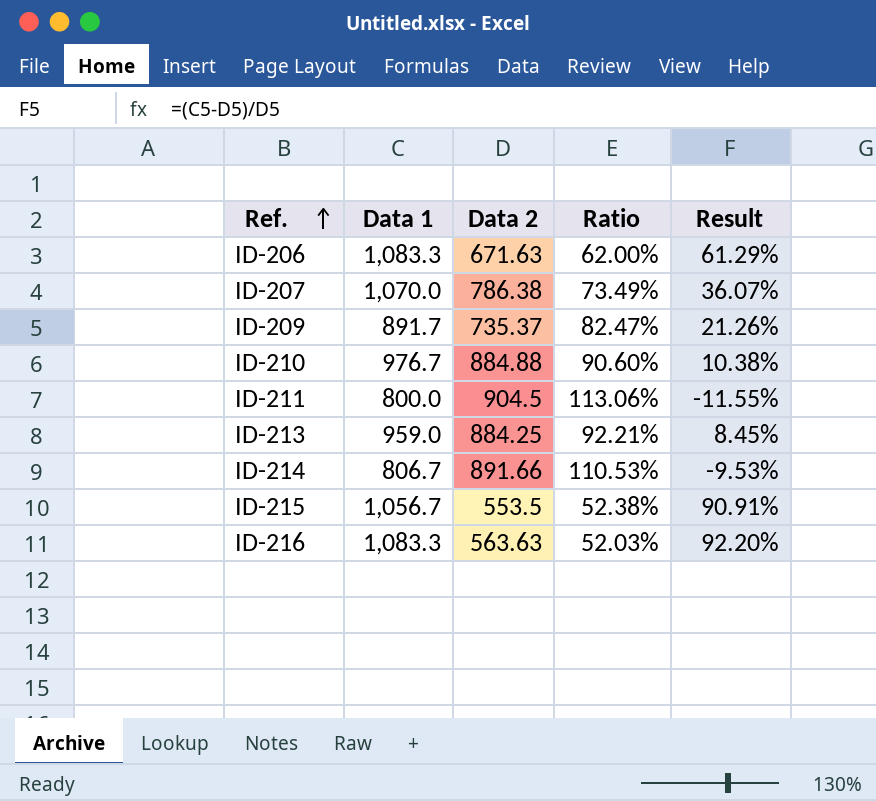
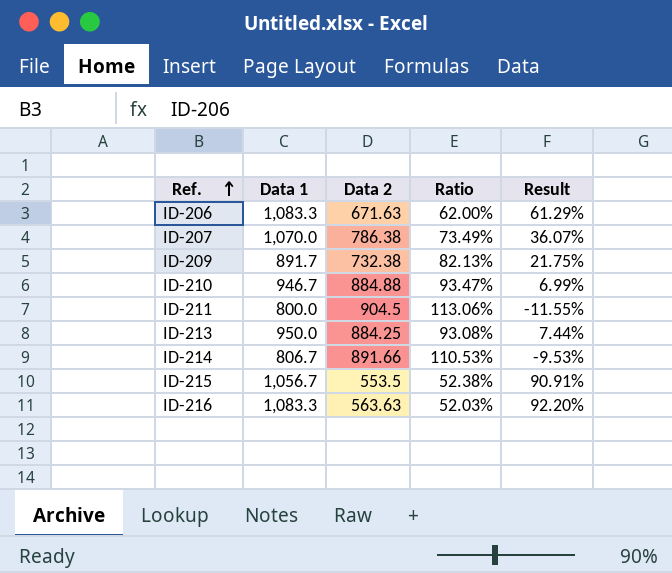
ID-209 | Data 2: 735.37 -> 732.38
ID-209 | Ratio: 82.47% -> 82.13%
ID-209 | Result: 21.26% -> 21.75%
ID-210 | Data 1: 976.7 -> 946.7
ID-210 | Ratio: 90.60% -> 93.47%
ID-210 | Result: 10.38% -> 6.99%
ID-213 | Data 1: 959.0 -> 950.0
ID-213 | Ratio: 92.21% -> 93.08%
ID-213 | Result: 8.45% -> 7.44%

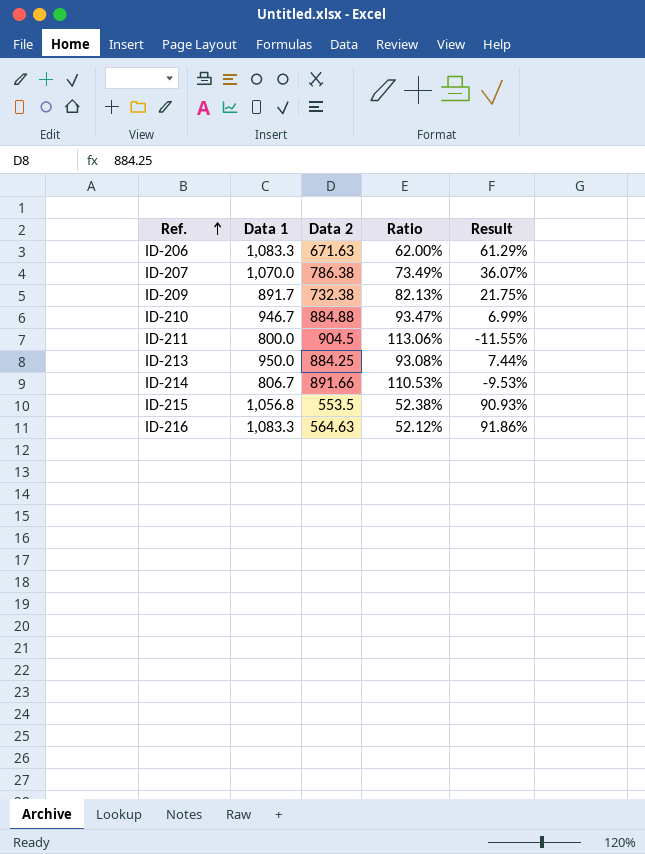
ID-215 | Data 1: 1,056.7 -> 1,056.8
ID-215 | Result: 90.91% -> 90.93%
ID-216 | Data 2: 563.63 -> 564.63
ID-216 | Ratio: 52.03% -> 52.12%
ID-216 | Result: 92.20% -> 91.86%

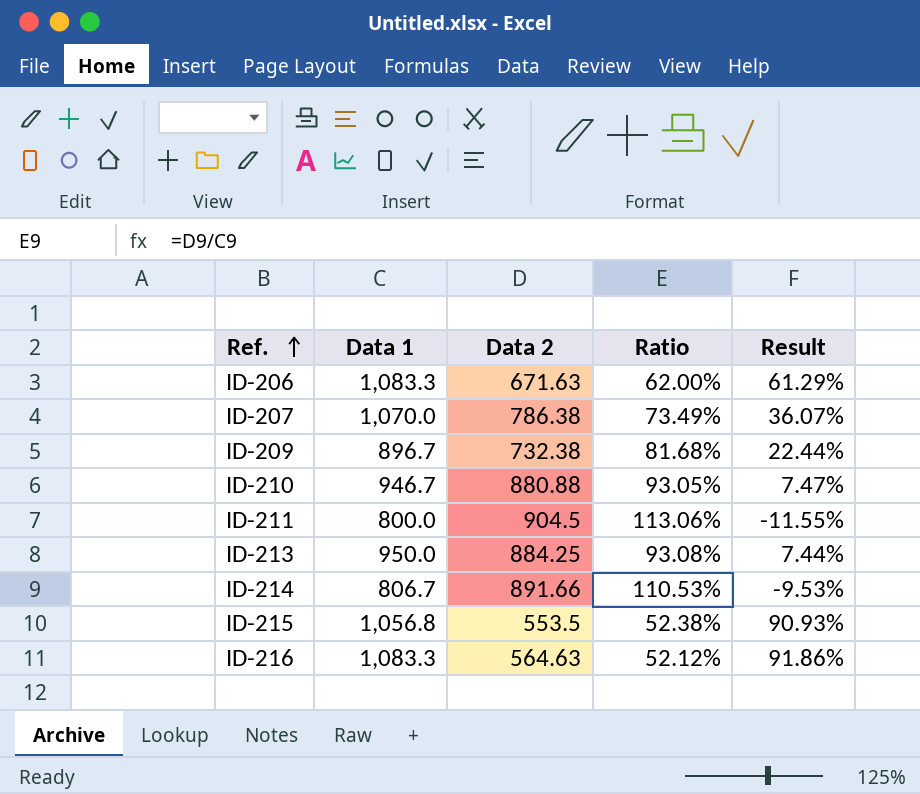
ID-209 | Data 1: 891.7 -> 896.7
ID-209 | Ratio: 82.13% -> 81.68%
ID-209 | Result: 21.75% -> 22.44%
ID-210 | Data 2: 884.88 -> 880.88
ID-210 | Ratio: 93.47% -> 93.05%
ID-210 | Result: 6.99% -> 7.47%

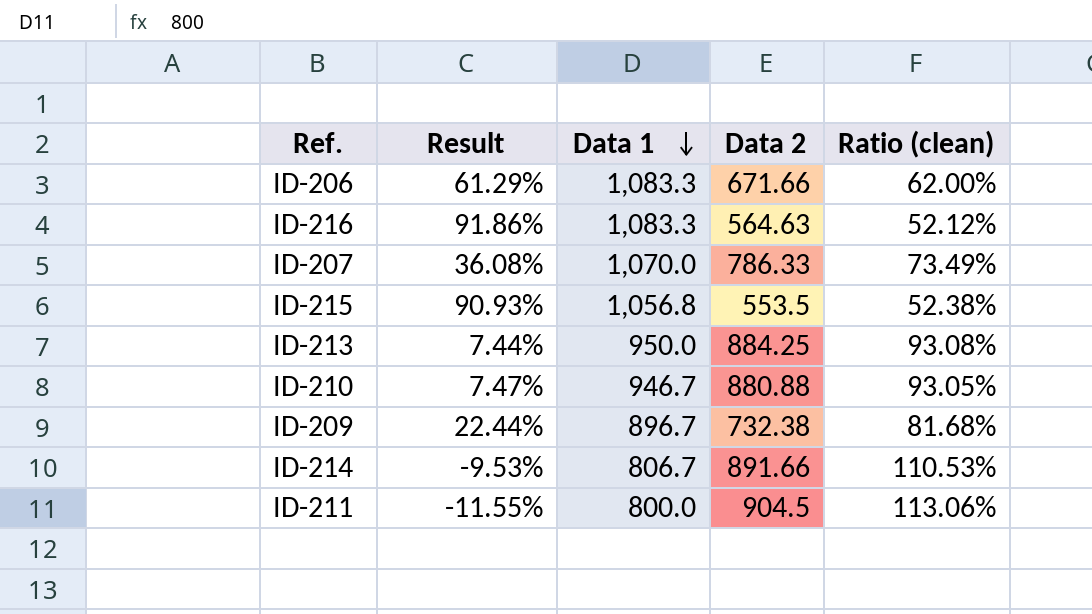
row order: Ref. ascending -> Data 1 descending
column Result | position: 5 -> 2
column name: Ratio -> Ratio (clean)
ID-206 | Data 2: 671.63 -> 671.66
ID-207 | Result: 36.07% -> 36.08%
ID-207 | Data 2: 786.38 -> 786.33

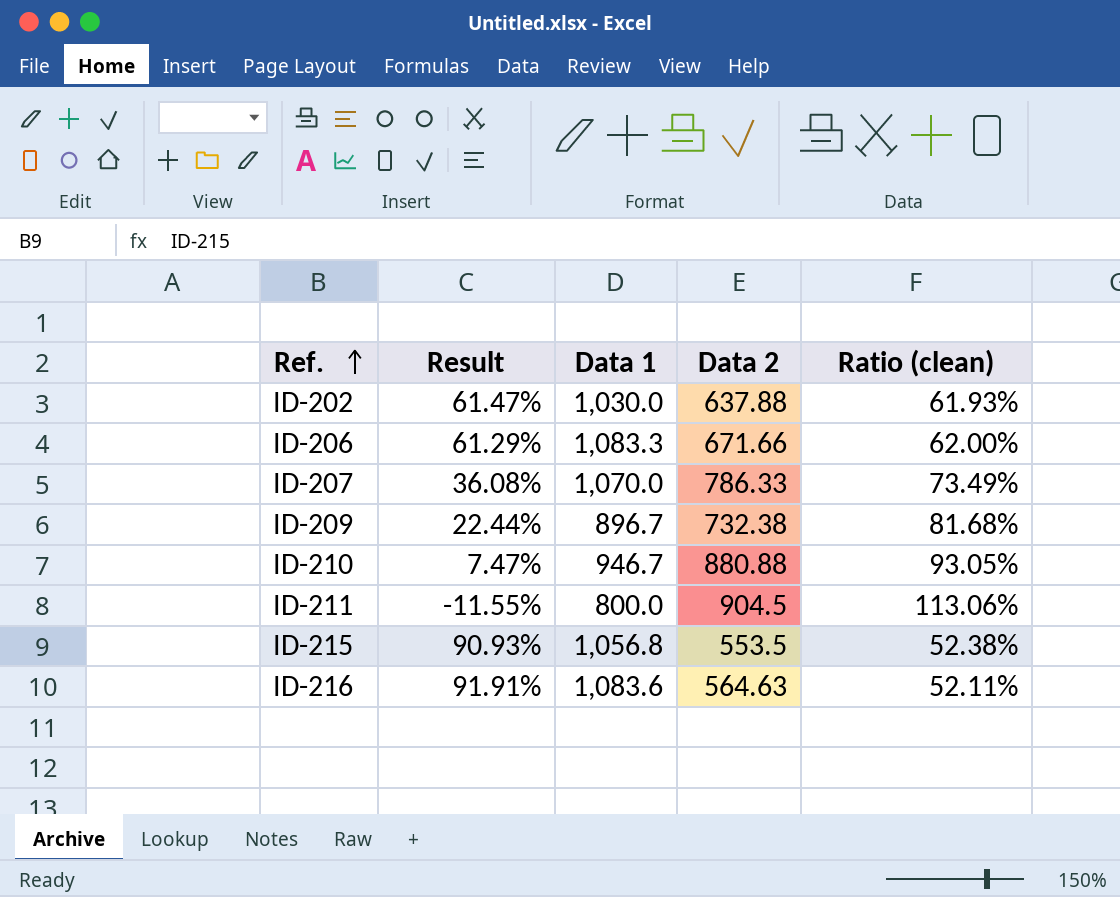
row order: Data 1 descending -> Ref. ascending
row ID-213: 7.44% | 950.0 | 884.25 | 93.08% -> none
row ID-214: -9.53% | 806.7 | 891.66 | 110.53% -> none
row ID-202: none -> 61.47% | 1,030.0 | 637.88 | 61.93%
ID-216 | Result: 91.86% -> 91.91%
ID-216 | Data 1: 1,083.3 -> 1,083.6
ID-216 | Ratio (clean): 52.12% -> 52.11%

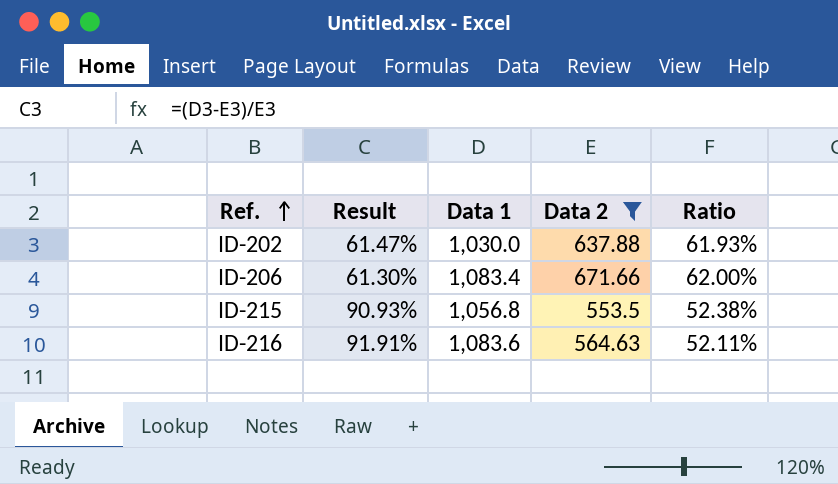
filter: none -> Data 2 <= 671.66
column name: Ratio (clean) -> Ratio
ID-206 | Result: 61.29% -> 61.30%
ID-206 | Data 1: 1,083.3 -> 1,083.4

